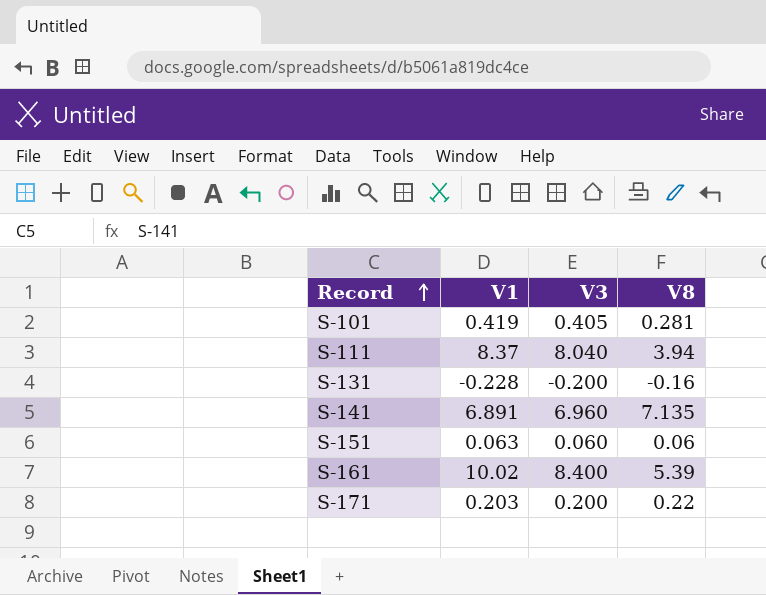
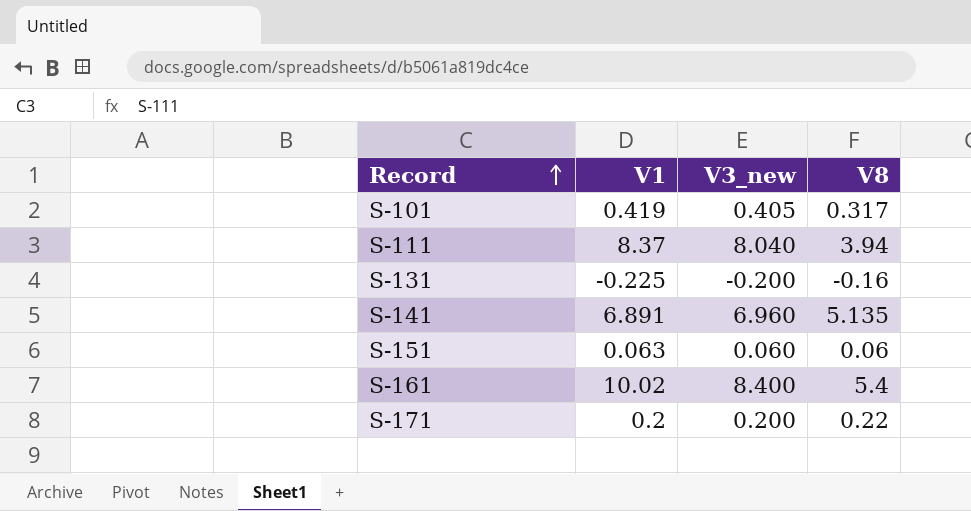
column name: V3 -> V3_new
S-101 | V8: 0.281 -> 0.317
S-131 | V1: -0.228 -> -0.225
S-141 | V8: 7.135 -> 5.135
S-161 | V8: 5.39 -> 5.4
S-171 | V1: 0.203 -> 0.2

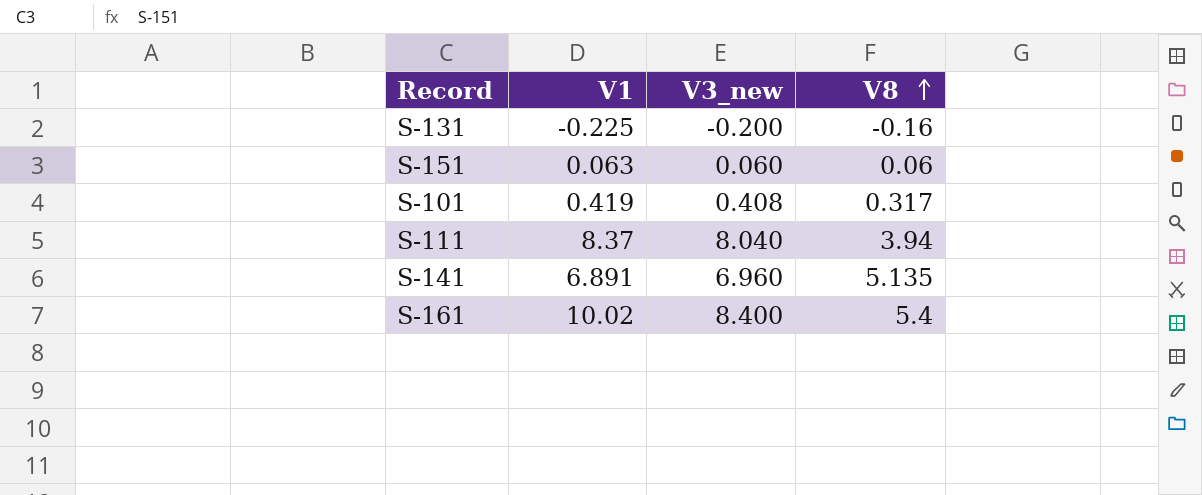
row order: Record ascending -> V8 ascending
row S-171: 0.2 | 0.200 | 0.22 -> none
S-101 | V3_new: 0.405 -> 0.408

